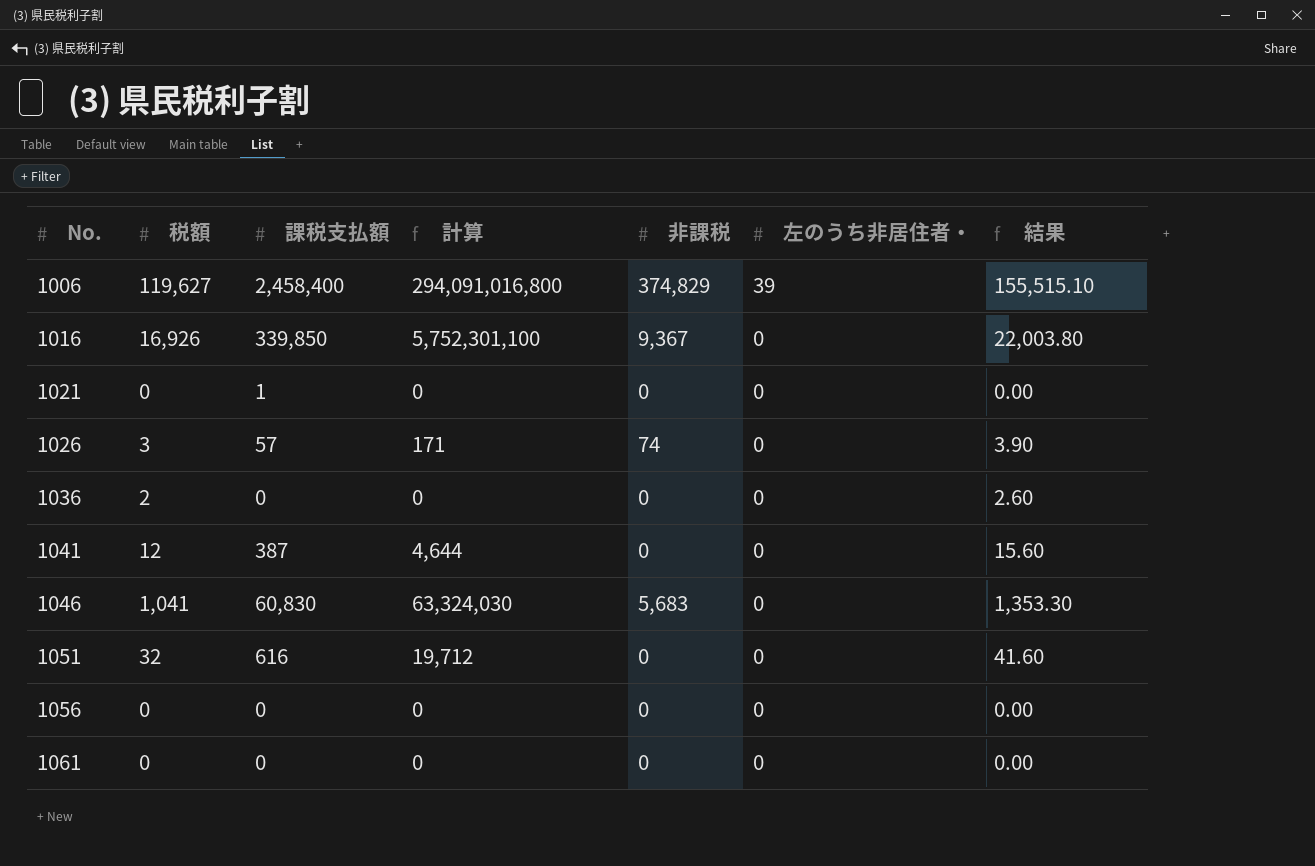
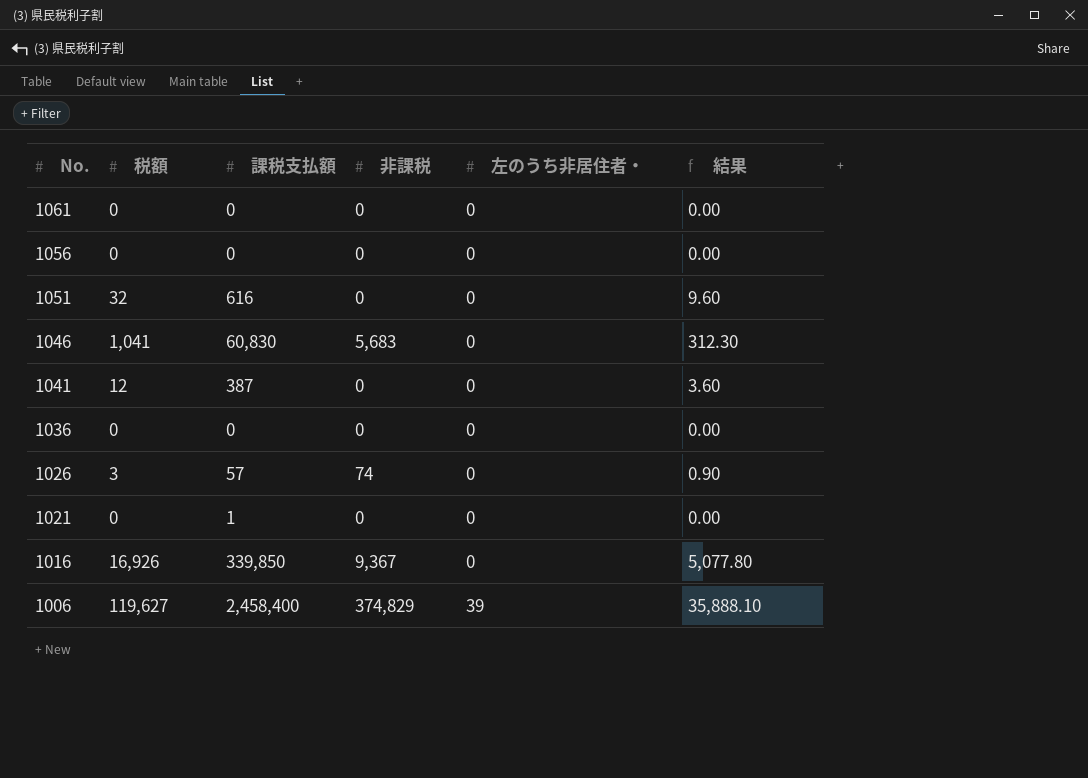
row order: No. ascending -> No. descending
column 計算 | formula: [税額] * [課税支払額] -> none
column 結果 | formula: [税額] * 1.3 -> [税額] * 0.3
1036 | 税額: 2 -> 0

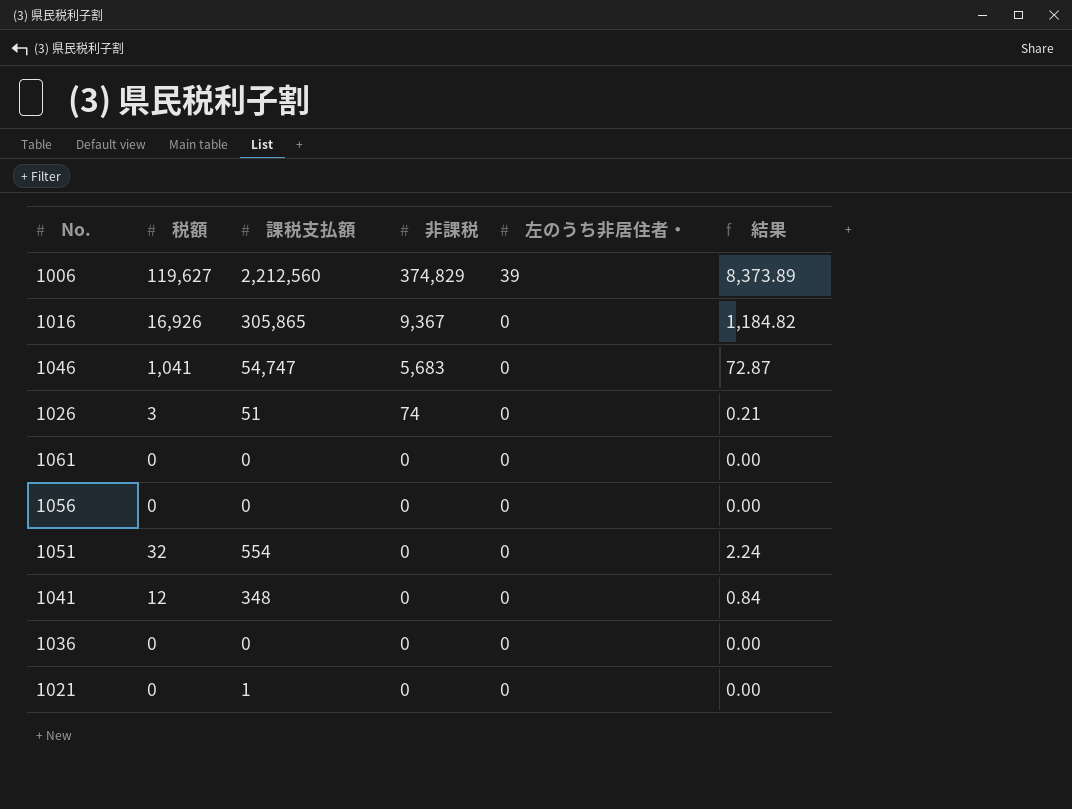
row order: No. descending -> 非課税 descending
column 結果 | formula: [税額] * 0.3 -> [税額] * 0.07
1006 | 課税支払額: 2,458,400 -> 2,212,560
1016 | 課税支払額: 339,850 -> 305,865
1046 | 課税支払額: 60,830 -> 54,747
1026 | 課税支払額: 57 -> 51
1051 | 課税支払額: 616 -> 554
1041 | 課税支払額: 387 -> 348

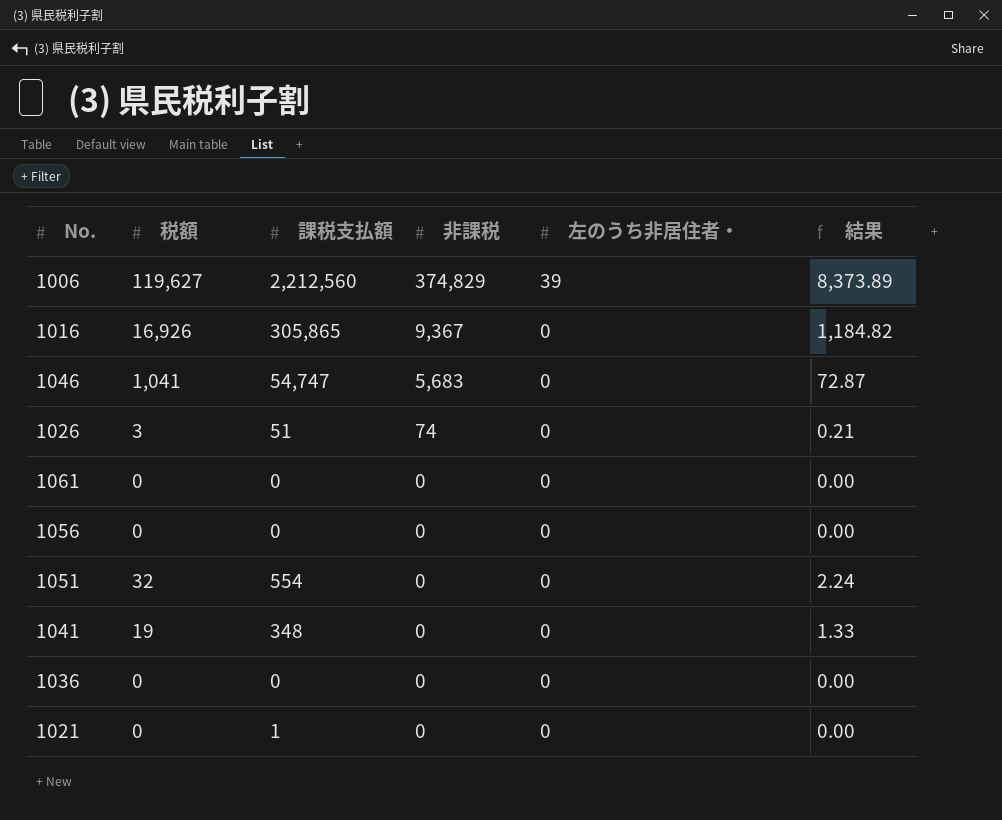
1041 | 税額: 12 -> 19
1041 | 結果: 0.84 -> 1.33

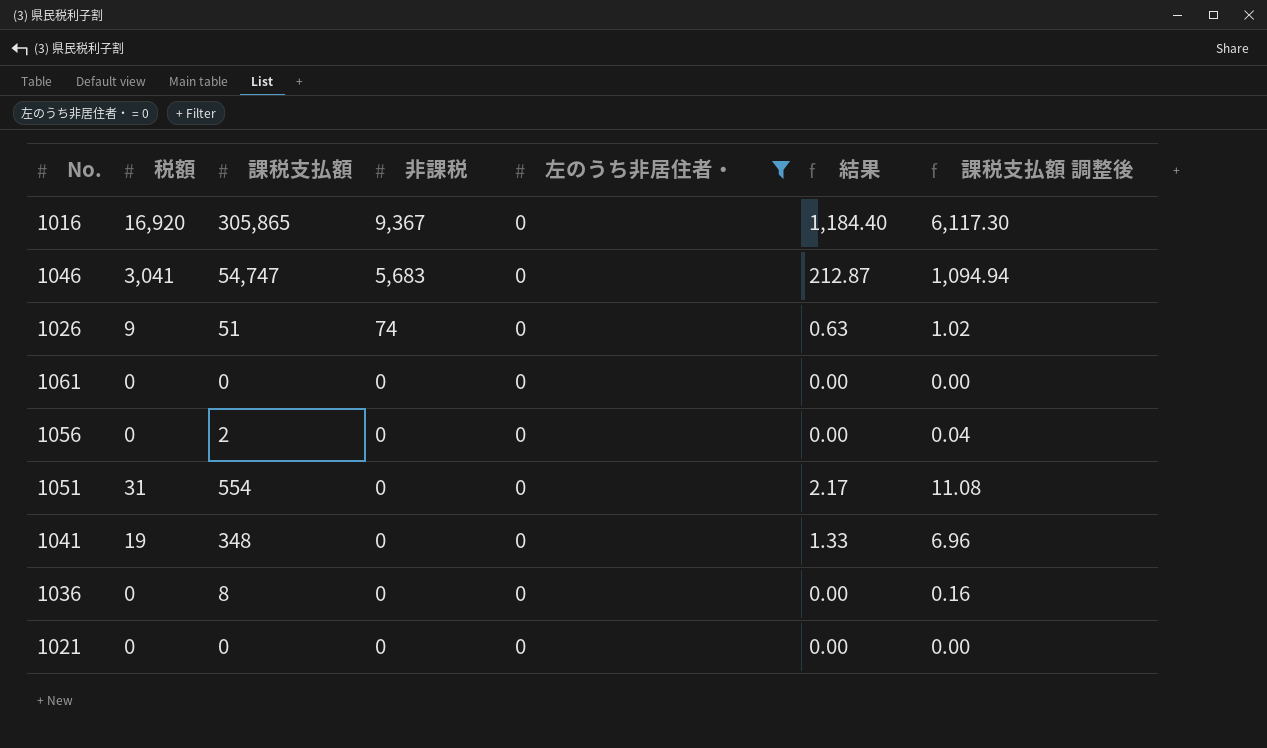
filter: none -> 左のうち非居住者・ = 0
column 課税支払額 調整後 | formula: none -> [課税支払額] * 0.02
1016 | 税額: 16,926 -> 16,920
1016 | 結果: 1,184.82 -> 1,184.40
1046 | 税額: 1,041 -> 3,041
1046 | 結果: 72.87 -> 212.87
1026 | 税額: 3 -> 9
1026 | 結果: 0.21 -> 0.63
1056 | 課税支払額: 0 -> 2
1051 | 税額: 32 -> 31
1051 | 結果: 2.24 -> 2.17
1036 | 課税支払額: 0 -> 8
1021 | 課税支払額: 1 -> 0

